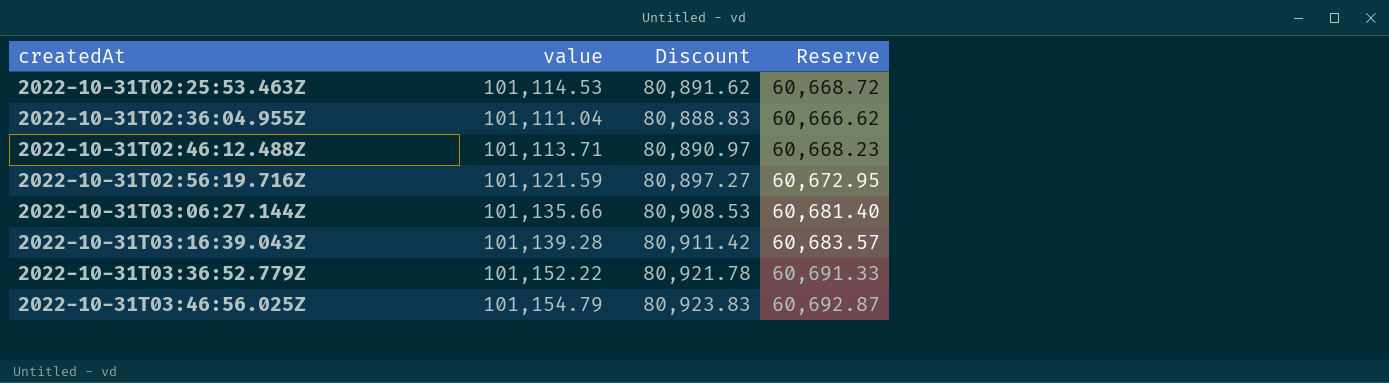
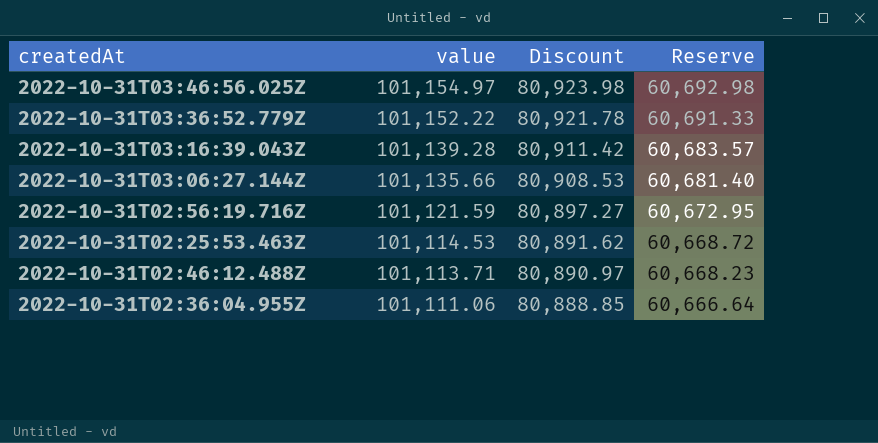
row order: createdAt ascending -> value descending
2022-10-31T03:46:56.025Z | value: 101,154.79 -> 101,154.97
2022-10-31T03:46:56.025Z | Discount: 80,923.83 -> 80,923.98
2022-10-31T03:46:56.025Z | Reserve: 60,692.87 -> 60,692.98
2022-10-31T02:36:04.955Z | value: 101,111.04 -> 101,111.06
2022-10-31T02:36:04.955Z | Discount: 80,888.83 -> 80,888.85
2022-10-31T02:36:04.955Z | Reserve: 60,666.62 -> 60,666.64

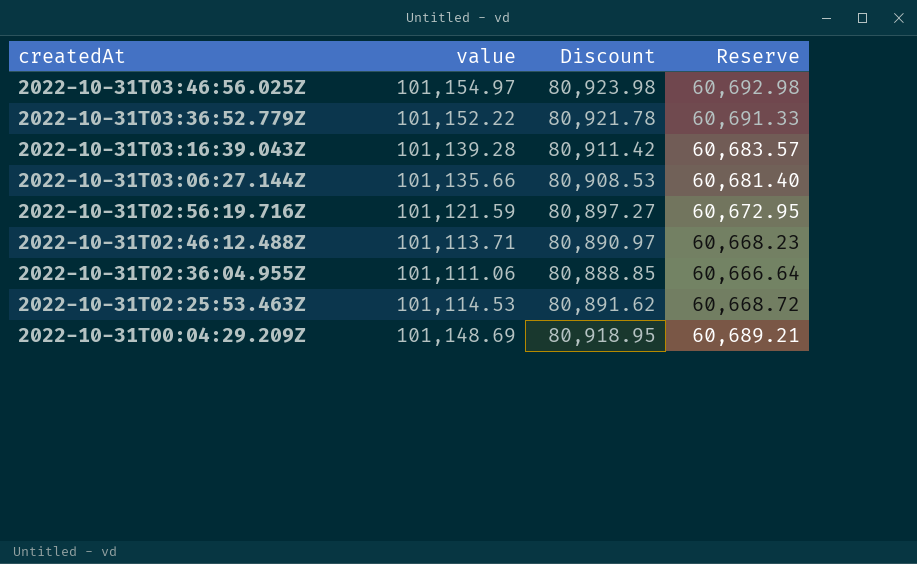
row order: value descending -> createdAt descending
row 2022-10-31T00:04:29.209Z: none -> 101,148.69 | 80,918.95 | 60,689.21

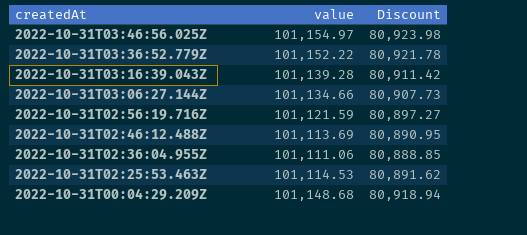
column Reserve | formula: [value] * 0.6 -> none
2022-10-31T03:06:27.144Z | value: 101,135.66 -> 101,134.66
2022-10-31T03:06:27.144Z | Discount: 80,908.53 -> 80,907.73
2022-10-31T02:46:12.488Z | value: 101,113.71 -> 101,113.69
2022-10-31T02:46:12.488Z | Discount: 80,890.97 -> 80,890.95
2022-10-31T00:04:29.209Z | value: 101,148.69 -> 101,148.68
2022-10-31T00:04:29.209Z | Discount: 80,918.95 -> 80,918.94

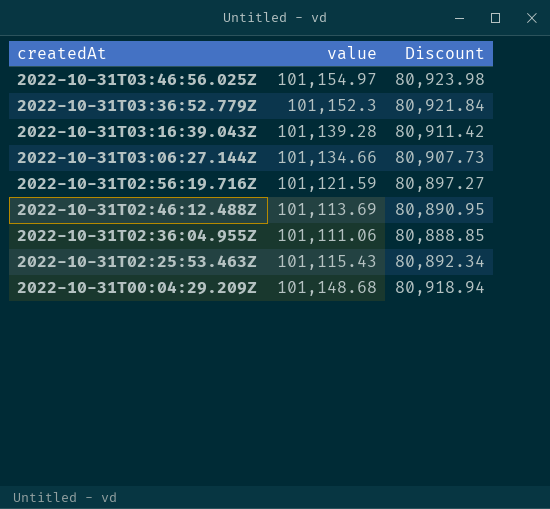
2022-10-31T03:36:52.779Z | value: 101,152.22 -> 101,152.3
2022-10-31T03:36:52.779Z | Discount: 80,921.78 -> 80,921.84
2022-10-31T02:25:53.463Z | value: 101,114.53 -> 101,115.43
2022-10-31T02:25:53.463Z | Discount: 80,891.62 -> 80,892.34

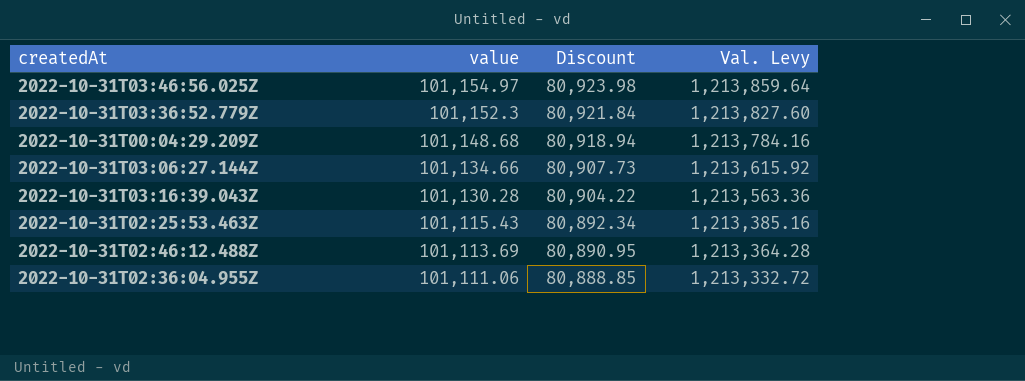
row order: createdAt descending -> value descending
column Val. Levy | formula: none -> [value] * 12
row 2022-10-31T02:56:19.716Z: 101,121.59 | 80,897.27 -> none
2022-10-31T03:16:39.043Z | value: 101,139.28 -> 101,130.28
2022-10-31T03:16:39.043Z | Discount: 80,911.42 -> 80,904.22

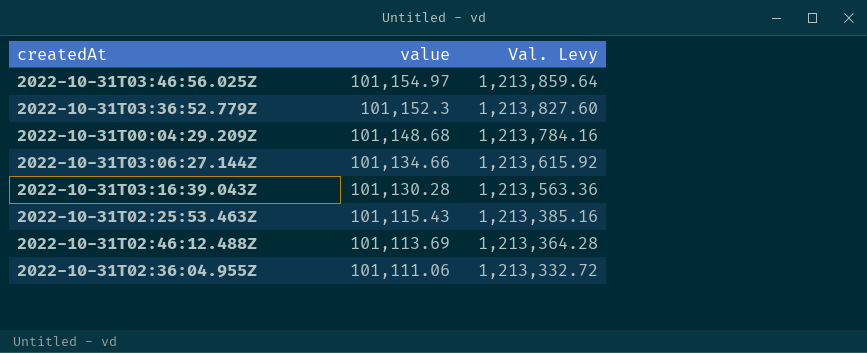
column Discount | formula: [value] * 0.8 -> none

